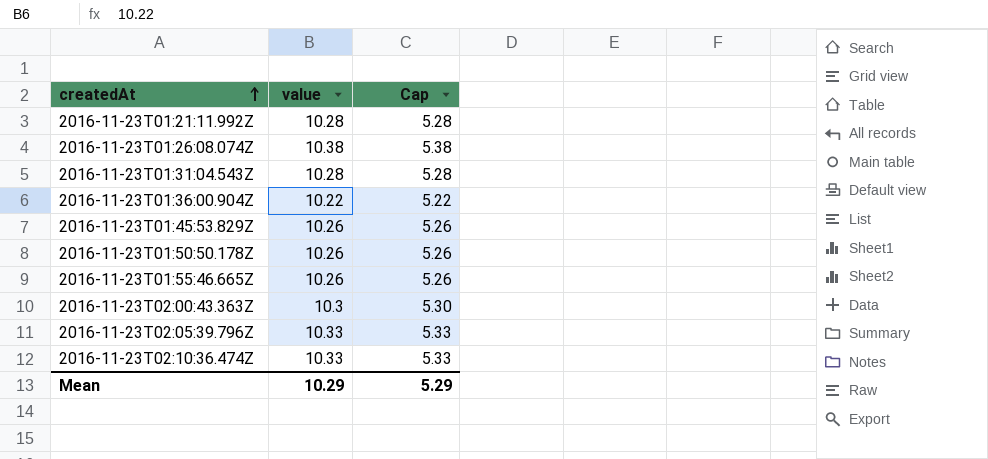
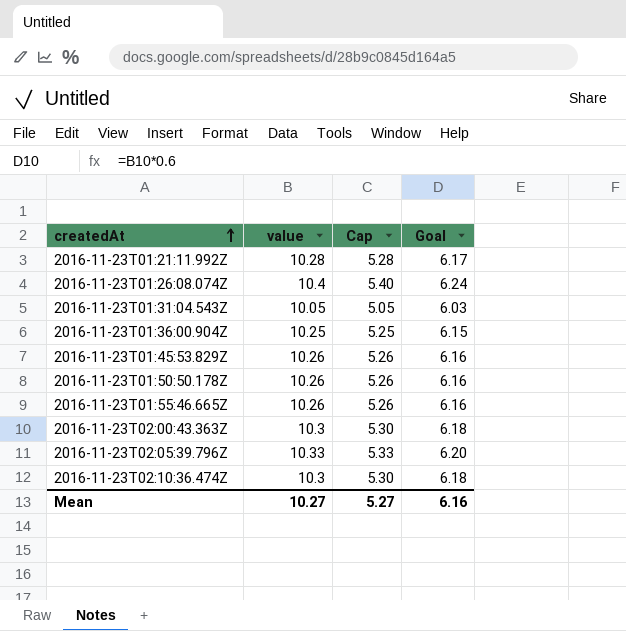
column Goal | formula: none -> [value] * 0.6
2016-11-23T01:26:08.074Z | value: 10.38 -> 10.4
2016-11-23T01:26:08.074Z | Cap: 5.38 -> 5.40
2016-11-23T01:31:04.543Z | value: 10.28 -> 10.05
2016-11-23T01:31:04.543Z | Cap: 5.28 -> 5.05
2016-11-23T01:36:00.904Z | value: 10.22 -> 10.25
2016-11-23T01:36:00.904Z | Cap: 5.22 -> 5.25
2016-11-23T02:10:36.474Z | value: 10.33 -> 10.3
2016-11-23T02:10:36.474Z | Cap: 5.33 -> 5.30
Mean | value: 10.29 -> 10.27
Mean | Cap: 5.29 -> 5.27

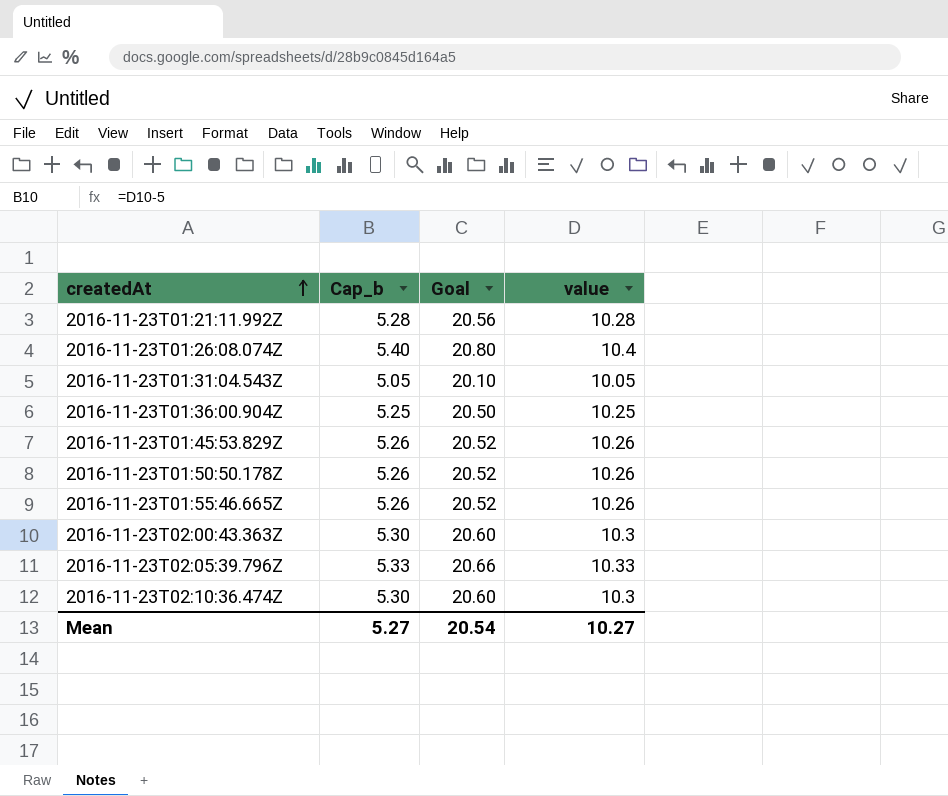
column name: Cap -> Cap_b
column Goal | formula: [value] * 0.6 -> [value] * 2
column value | position: 2 -> 4
Mean | Goal: 6.16 -> 20.54

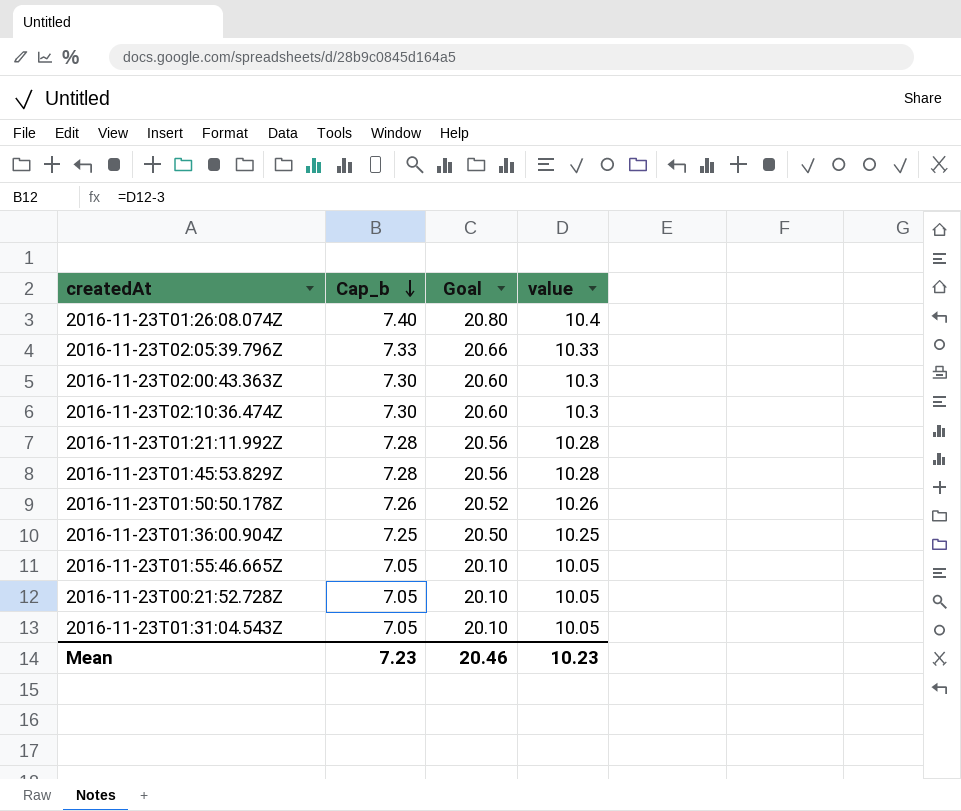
row order: createdAt ascending -> Cap_b descending
column Cap_b | formula: [value] - 5 -> [value] - 3
2016-11-23T01:45:53.829Z | Goal: 20.52 -> 20.56
2016-11-23T01:45:53.829Z | value: 10.26 -> 10.28
2016-11-23T01:55:46.665Z | Goal: 20.52 -> 20.10
2016-11-23T01:55:46.665Z | value: 10.26 -> 10.05
row 2016-11-23T00:21:52.728Z: none -> 7.05 | 20.10 | 10.05
Mean | Cap_b: 5.27 -> 7.23
Mean | Goal: 20.54 -> 20.46
Mean | value: 10.27 -> 10.23

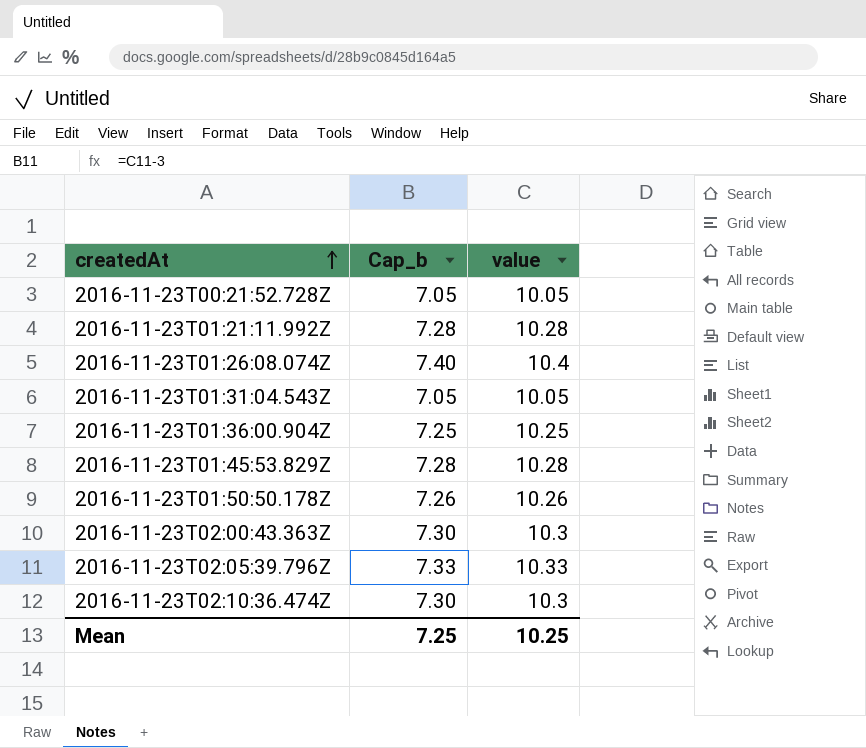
row order: Cap_b descending -> createdAt ascending
column Goal | formula: [value] * 2 -> none
row 2016-11-23T01:55:46.665Z: 7.05 | 20.10 | 10.05 -> none
Mean | Cap_b: 7.23 -> 7.25
Mean | value: 10.23 -> 10.25

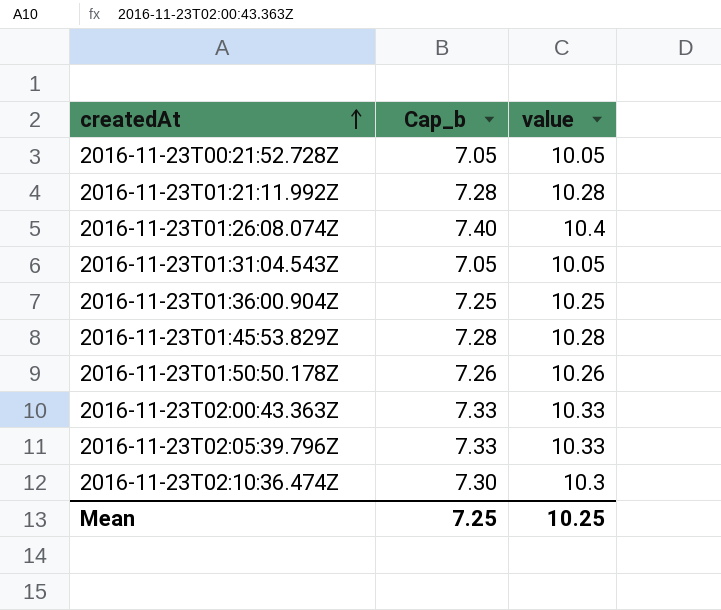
2016-11-23T02:00:43.363Z | Cap_b: 7.30 -> 7.33
2016-11-23T02:00:43.363Z | value: 10.3 -> 10.33

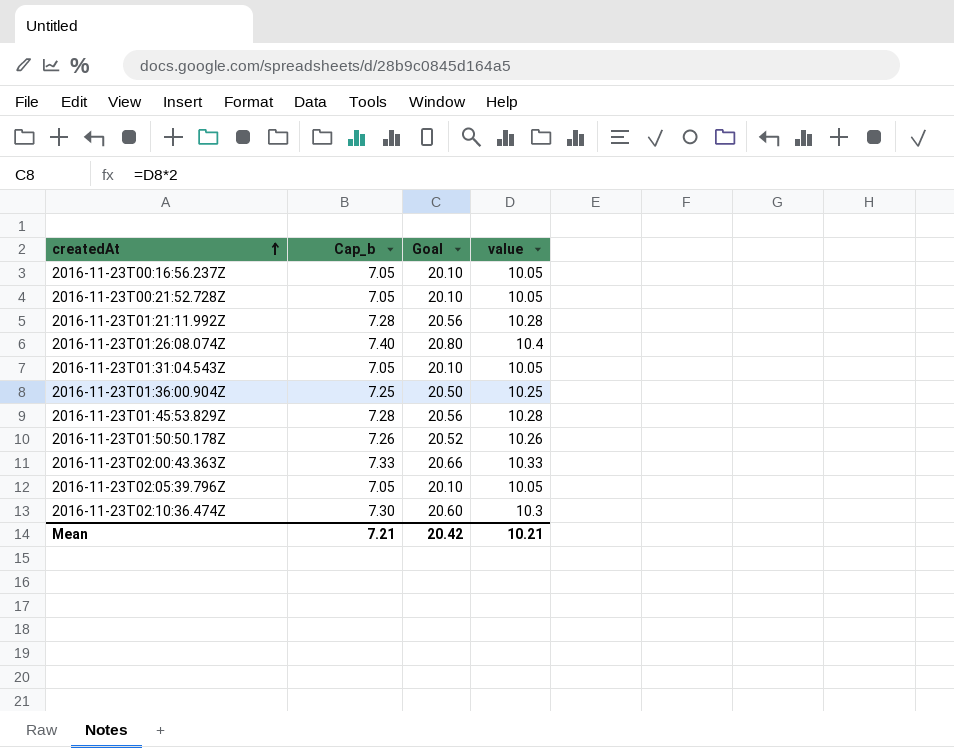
column Goal | formula: none -> [value] * 2
row 2016-11-23T00:16:56.237Z: none -> 7.05 | 20.10 | 10.05
2016-11-23T02:05:39.796Z | Cap_b: 7.33 -> 7.05
2016-11-23T02:05:39.796Z | value: 10.33 -> 10.05
Mean | Cap_b: 7.25 -> 7.21
Mean | value: 10.25 -> 10.21

